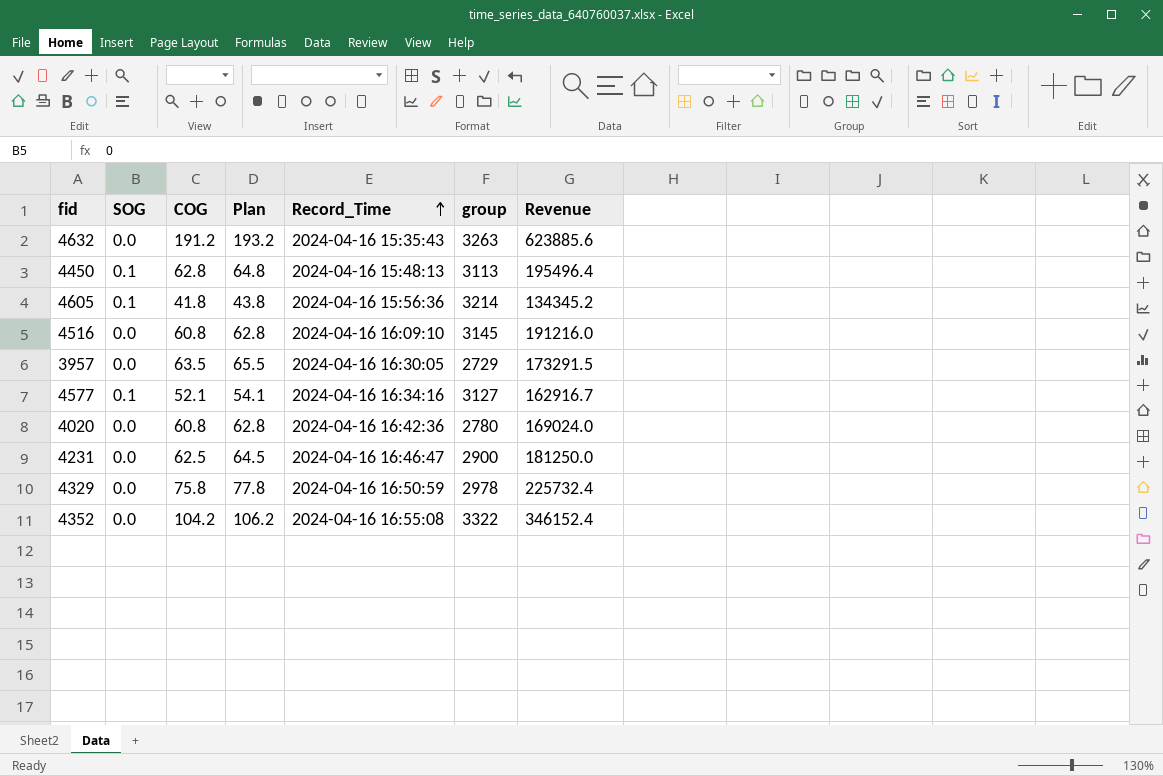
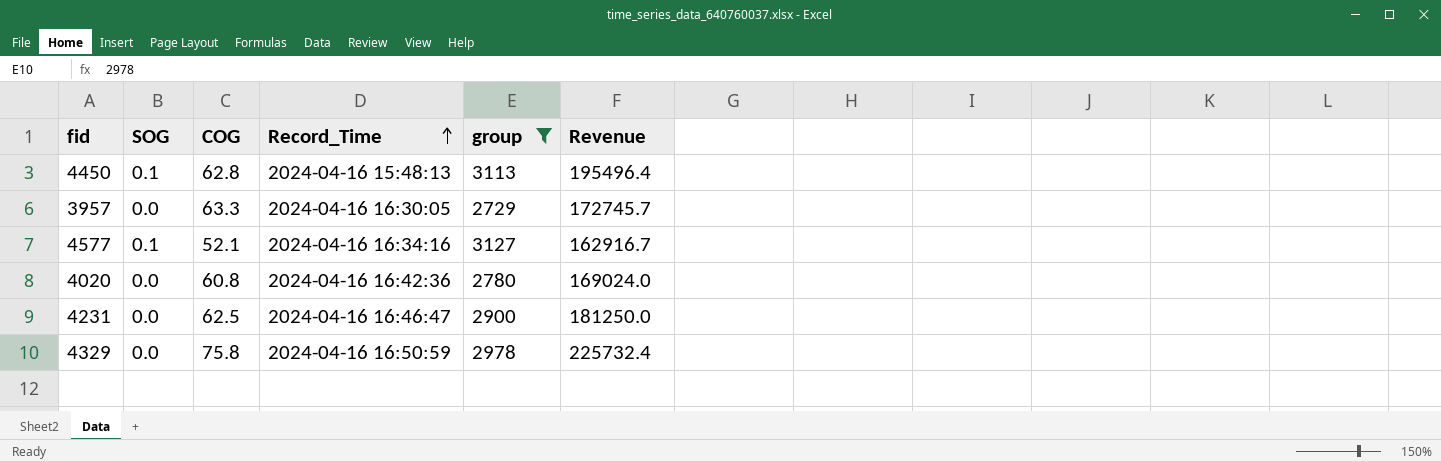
filter: none -> group <= 3127
column Plan | formula: [COG] + 2 -> none
3957 | COG: 63.5 -> 63.3
3957 | Revenue: 173291.5 -> 172745.7

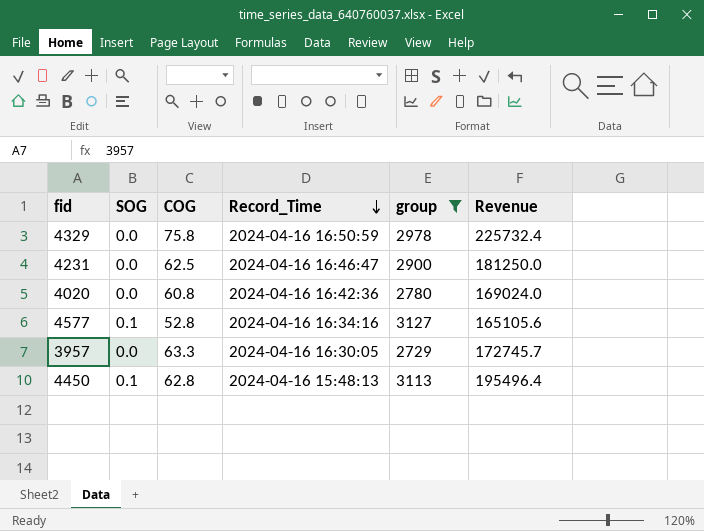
row order: Record_Time ascending -> Record_Time descending
4577 | COG: 52.1 -> 52.8
4577 | Revenue: 162916.7 -> 165105.6

